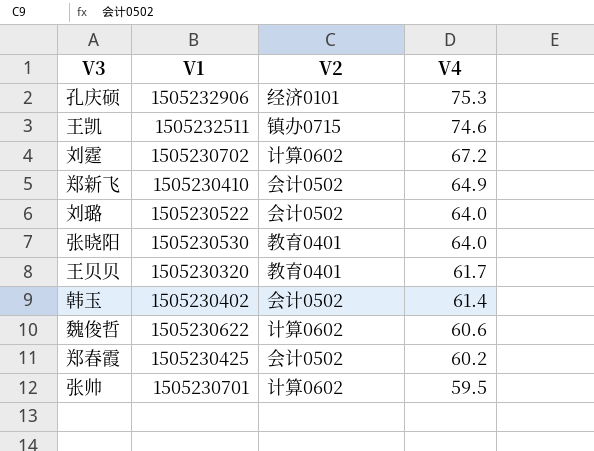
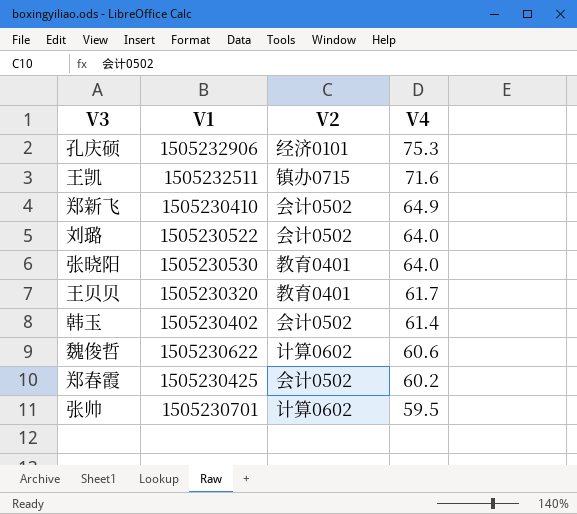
row 刘霆: 1505230702 | 计算0602 | 67.2 -> none
王凯 | V4: 74.6 -> 71.6

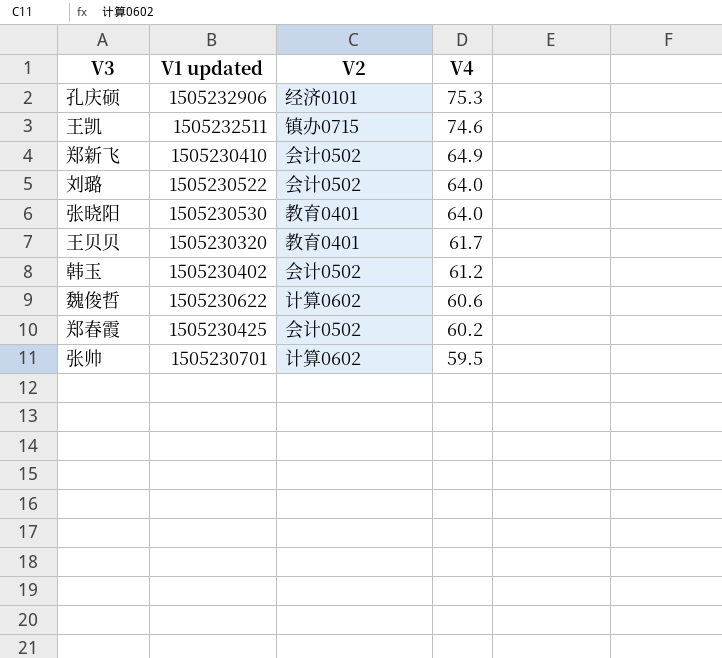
column name: V1 -> V1 updated
王凯 | V4: 71.6 -> 74.6
韩玉 | V4: 61.4 -> 61.2

